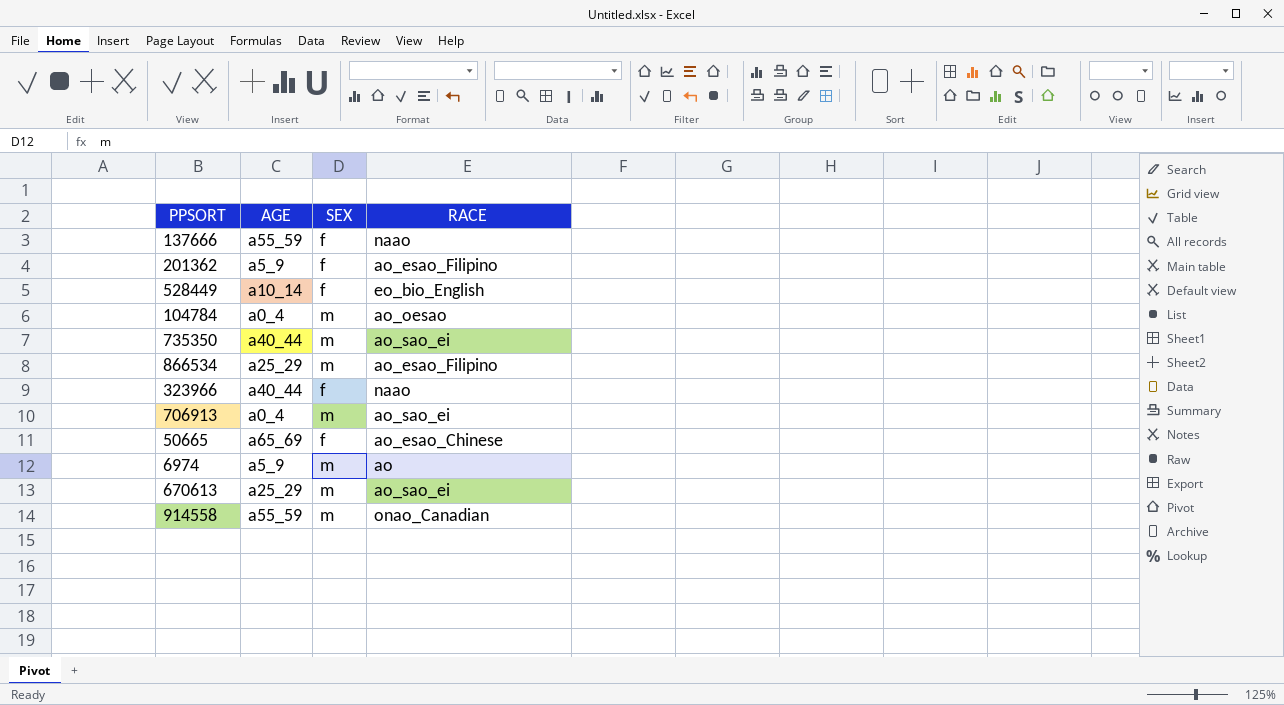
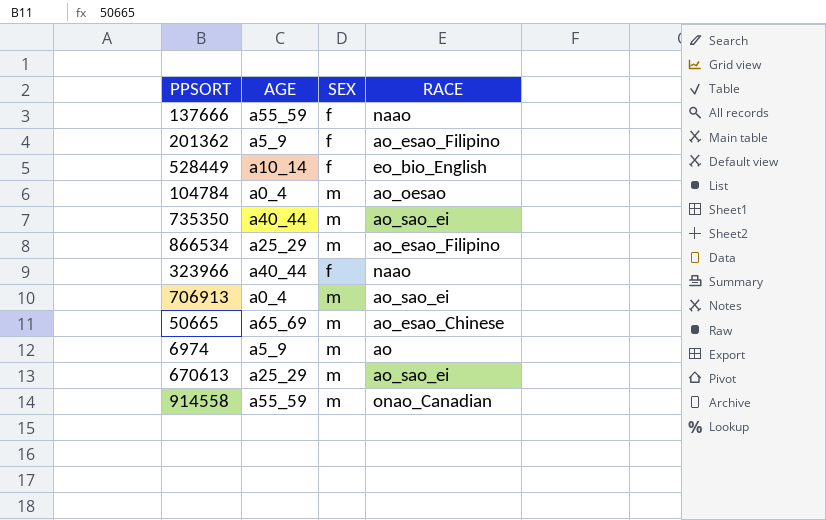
50665 | SEX: f -> m

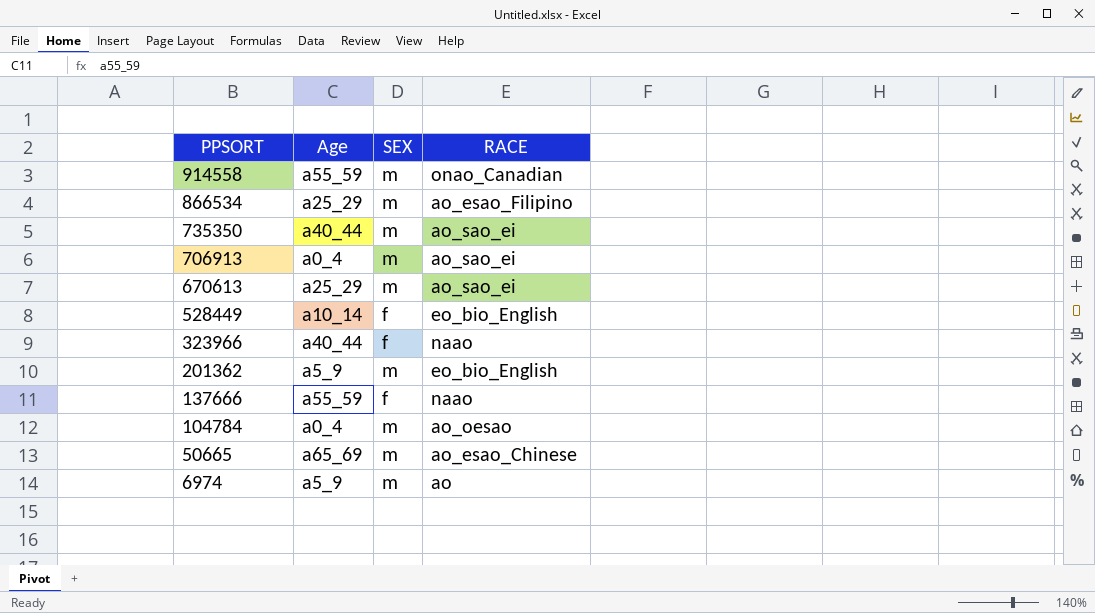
row order: none -> PPSORT descending
column name: AGE -> Age
201362 | SEX: f -> m
201362 | RACE: ao_esao_Filipino -> eo_bio_English

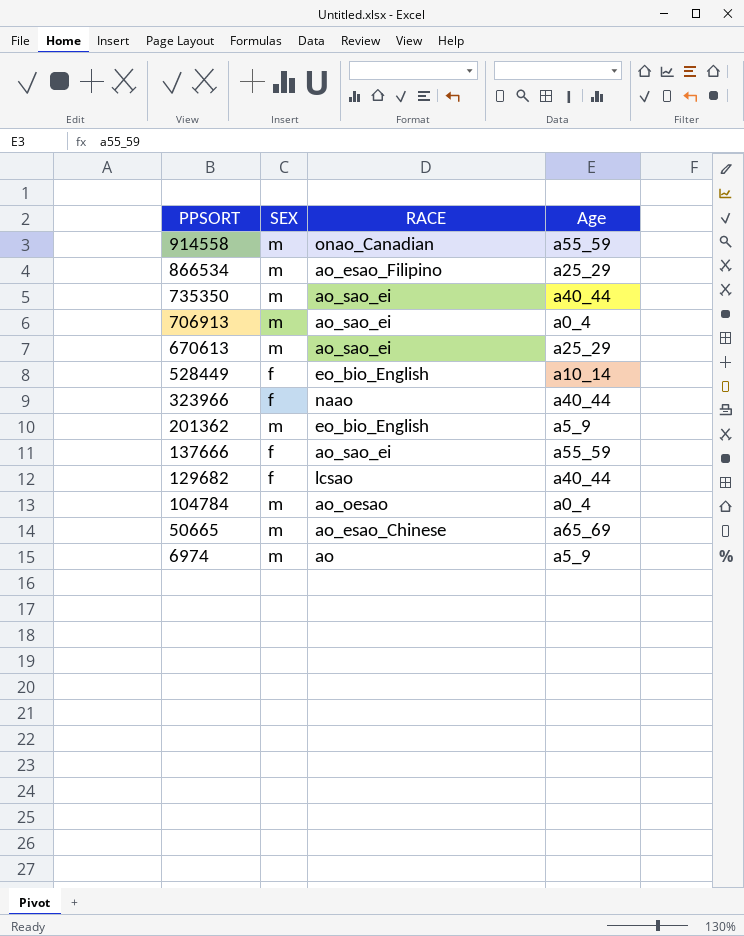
column Age | position: 2 -> 4
137666 | RACE: naao -> ao_sao_ei
row 129682: none -> f | lcsao | a40_44

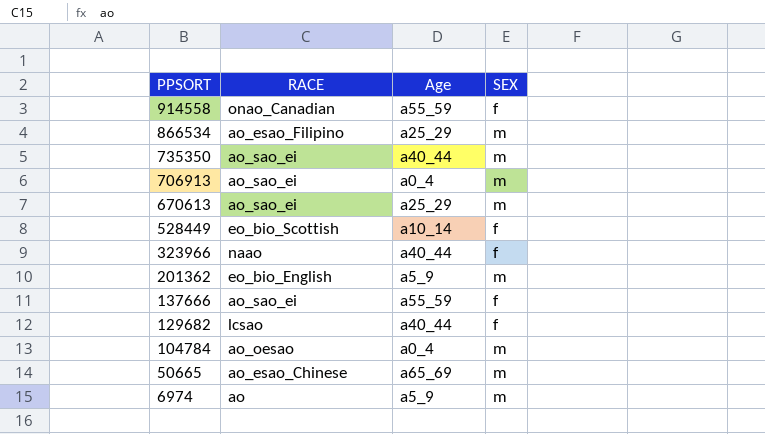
column SEX | position: 2 -> 4
914558 | SEX: m -> f
528449 | RACE: eo_bio_English -> eo_bio_Scottish

